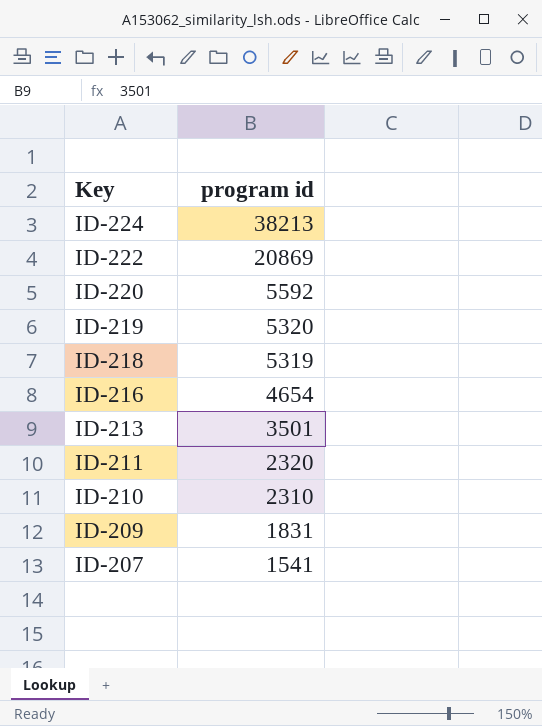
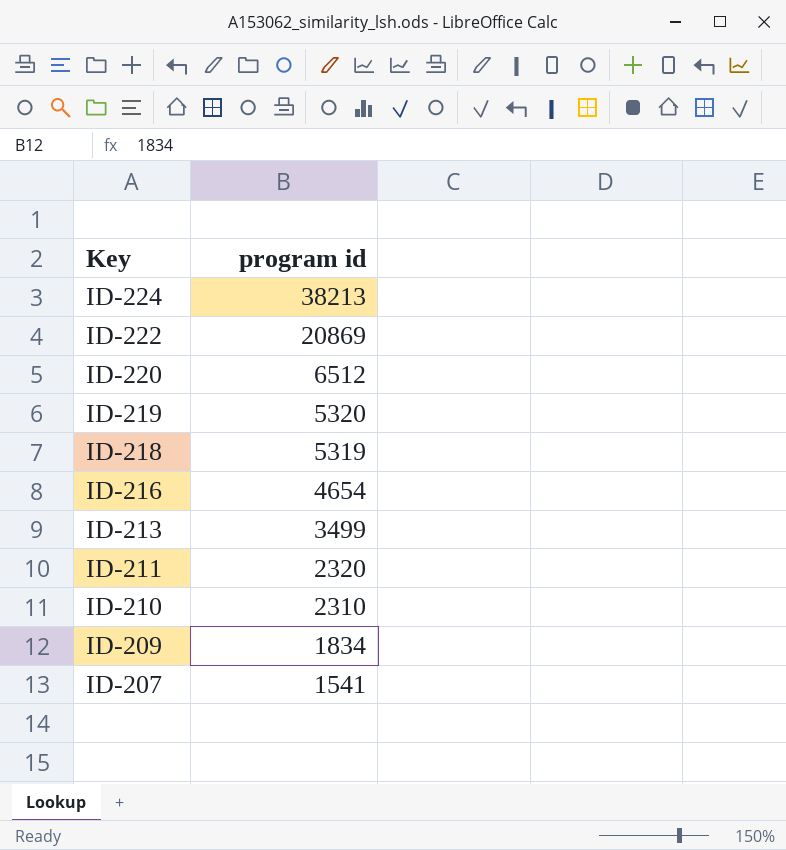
ID-220 | program id: 5592 -> 6512
ID-213 | program id: 3501 -> 3499
ID-209 | program id: 1831 -> 1834

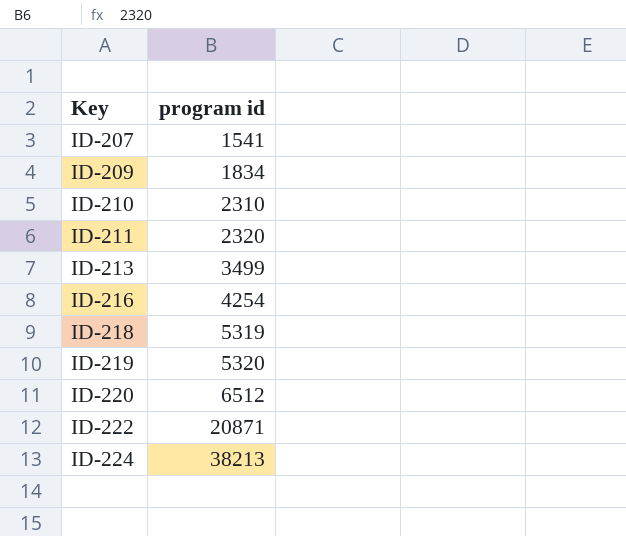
row order: Key descending -> Key ascending
ID-216 | program id: 4654 -> 4254
ID-222 | program id: 20869 -> 20871

